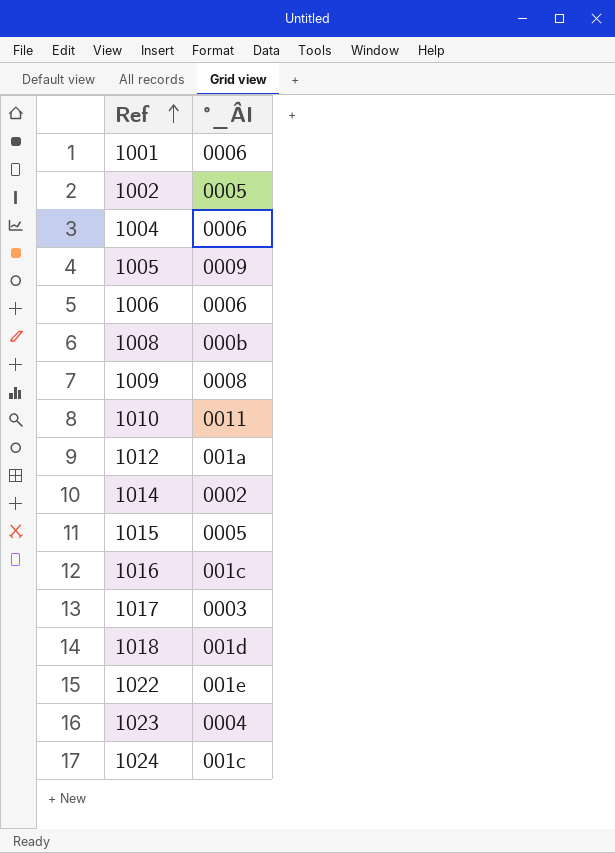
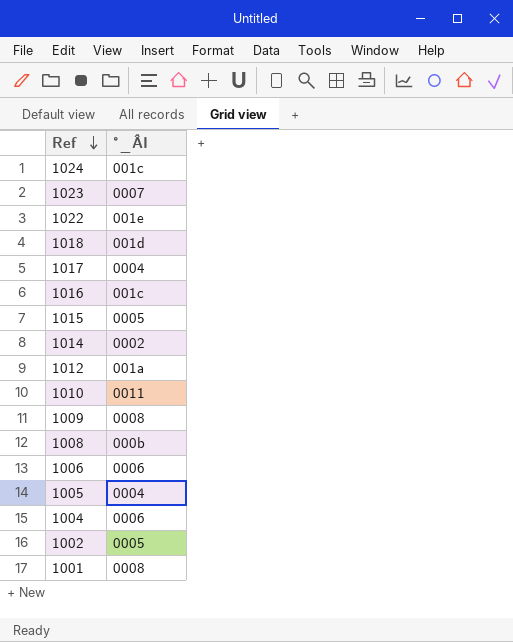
row order: Ref ascending -> Ref descending
1023 | °_ÂI: 0004 -> 0007
1017 | °_ÂI: 0003 -> 0004
1005 | °_ÂI: 0009 -> 0004
1001 | °_ÂI: 0006 -> 0008

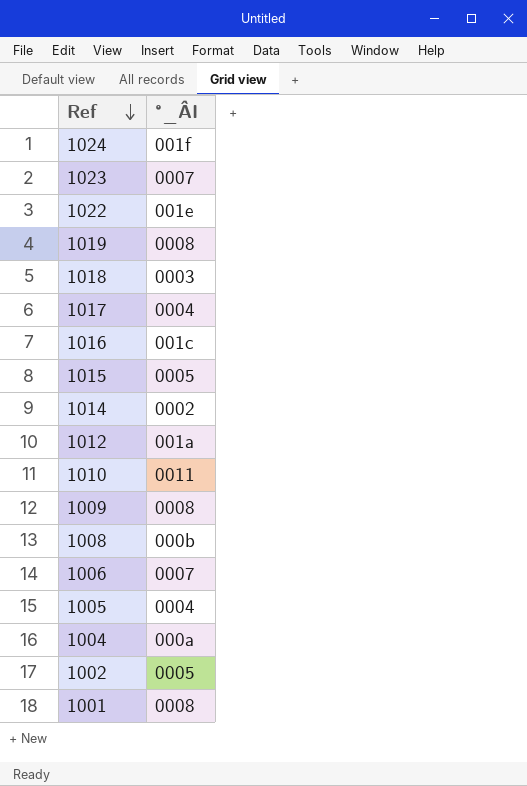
1024 | °_ÂI: 001c -> 001f
row 1019: none -> 0008
1018 | °_ÂI: 001d -> 0003
1006 | °_ÂI: 0006 -> 0007
1004 | °_ÂI: 0006 -> 000a

